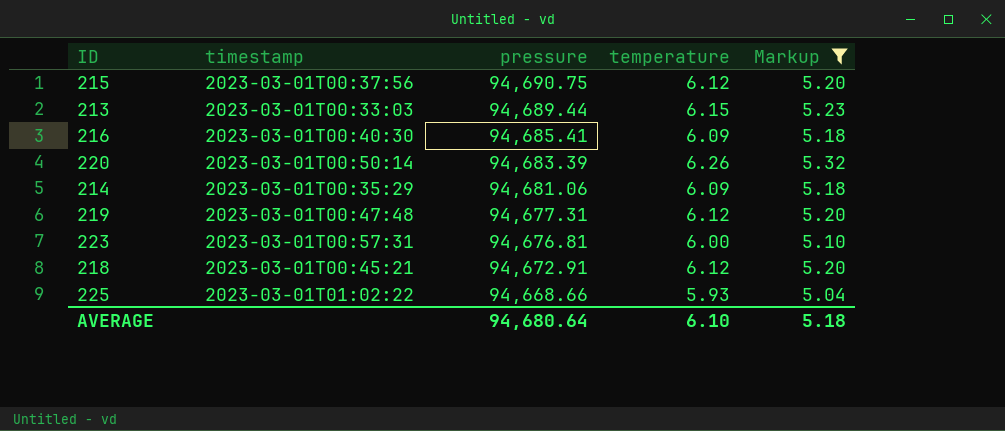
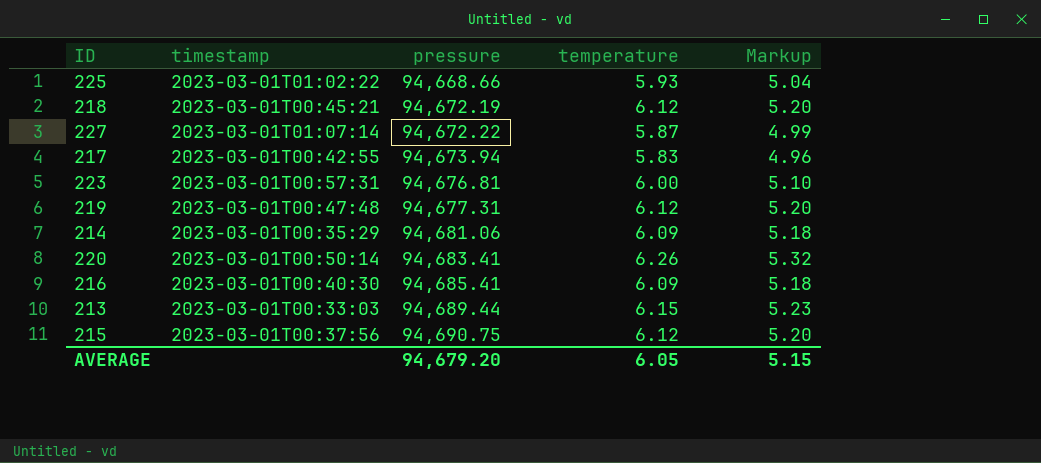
filter: Markup >= 5.04 -> none
row order: pressure descending -> pressure ascending
218 | pressure: 94,672.91 -> 94,672.19
220 | pressure: 94,683.39 -> 94,683.41
AVERAGE | pressure: 94,680.64 -> 94,679.20
AVERAGE | temperature: 6.10 -> 6.05
AVERAGE | Markup: 5.18 -> 5.15

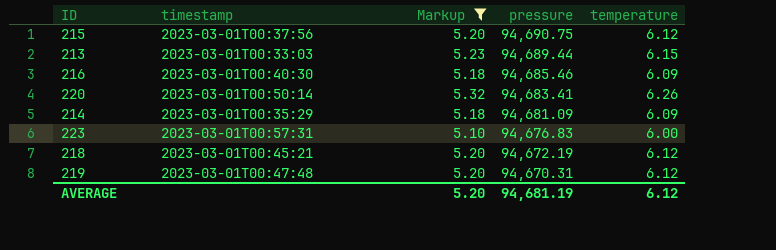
filter: none -> Markup >= 5.10
row order: pressure ascending -> pressure descending
column Markup | position: 5 -> 3
216 | pressure: 94,685.41 -> 94,685.46
214 | pressure: 94,681.06 -> 94,681.09
223 | pressure: 94,676.81 -> 94,676.83
219 | pressure: 94,677.31 -> 94,670.31
AVERAGE | Markup: 5.15 -> 5.20
AVERAGE | pressure: 94,679.20 -> 94,681.19
AVERAGE | temperature: 6.05 -> 6.12

